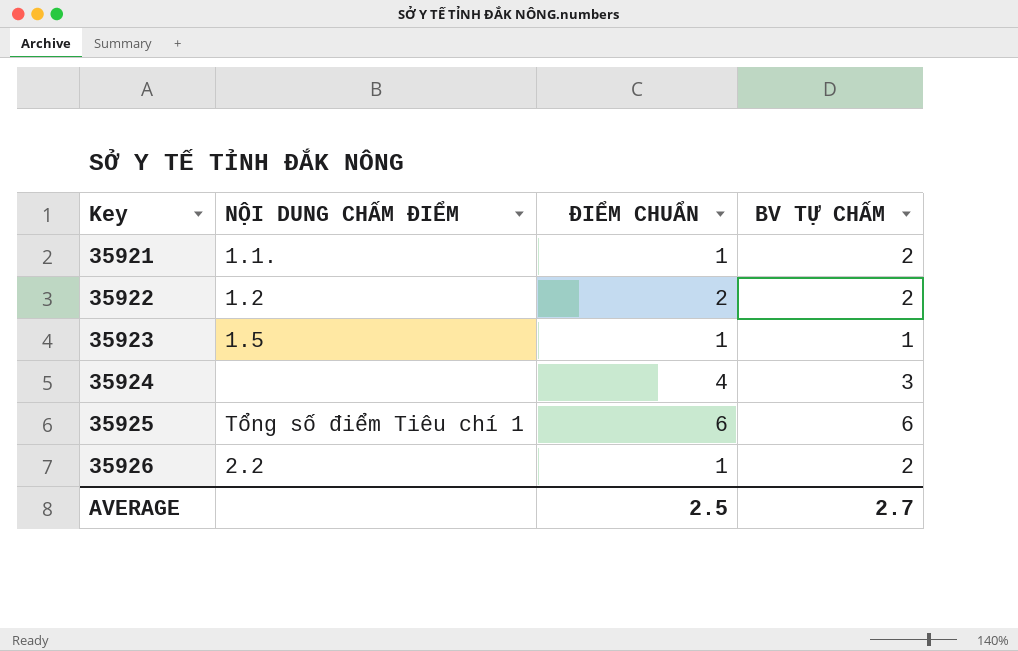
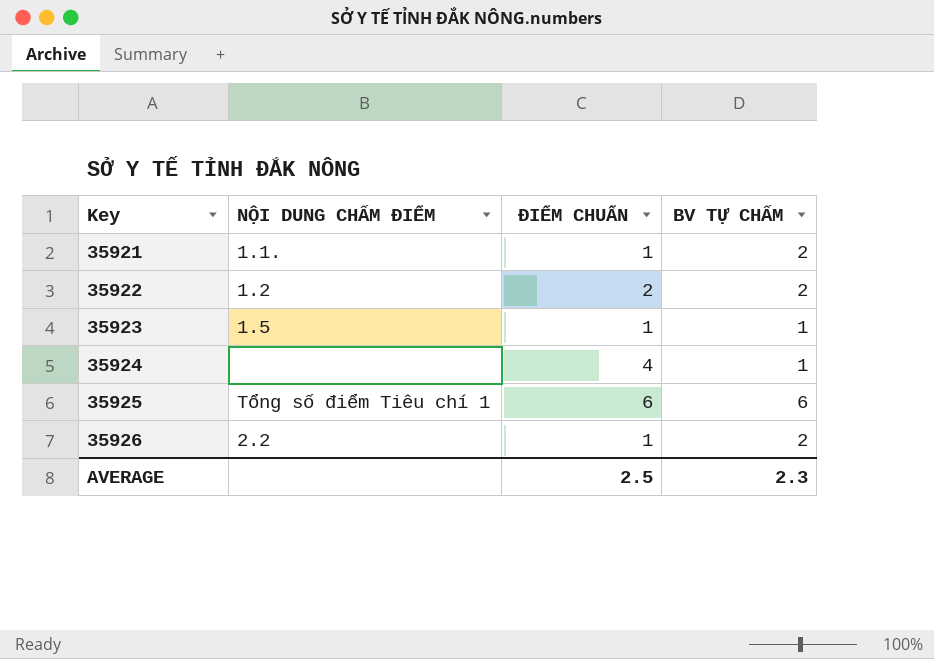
35924 | BV TỰ CHẤM: 3 -> 1
AVERAGE | BV TỰ CHẤM: 2.7 -> 2.3

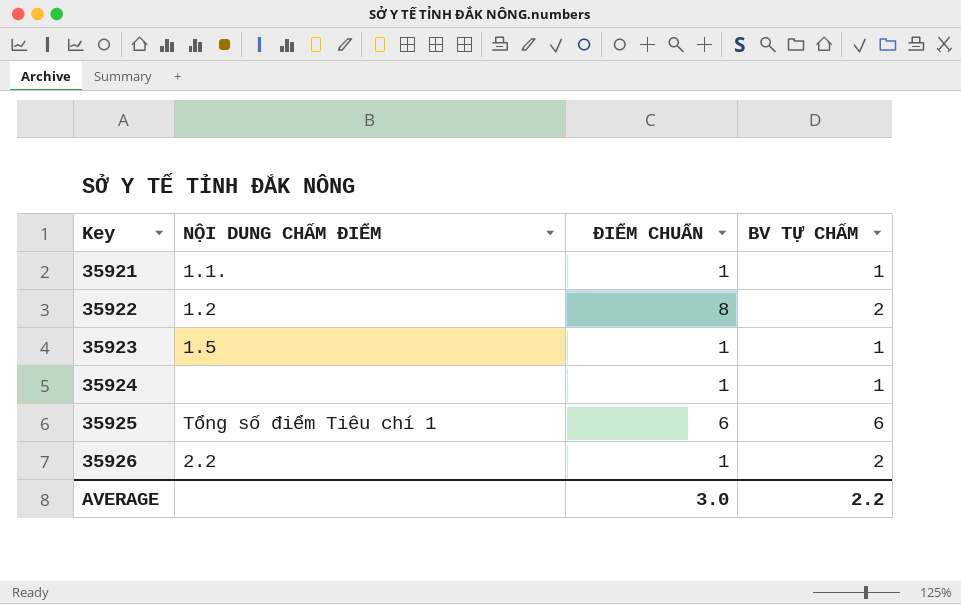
35921 | BV TỰ CHẤM: 2 -> 1
35922 | ĐIỂM CHUẨN: 2 -> 8
35924 | ĐIỂM CHUẨN: 4 -> 1
AVERAGE | ĐIỂM CHUẨN: 2.5 -> 3.0
AVERAGE | BV TỰ CHẤM: 2.3 -> 2.2

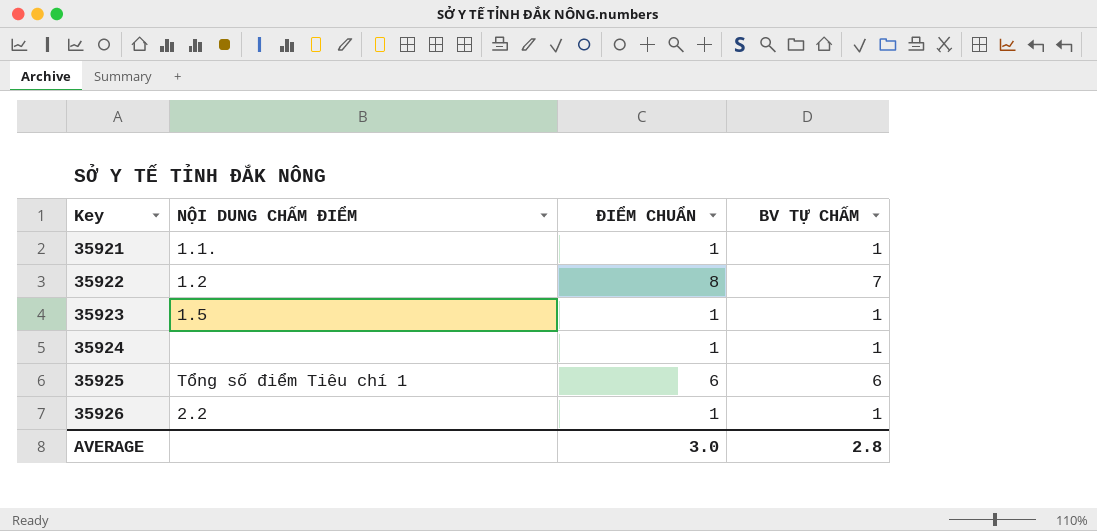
35922 | BV TỰ CHẤM: 2 -> 7
35926 | BV TỰ CHẤM: 2 -> 1
AVERAGE | BV TỰ CHẤM: 2.2 -> 2.8

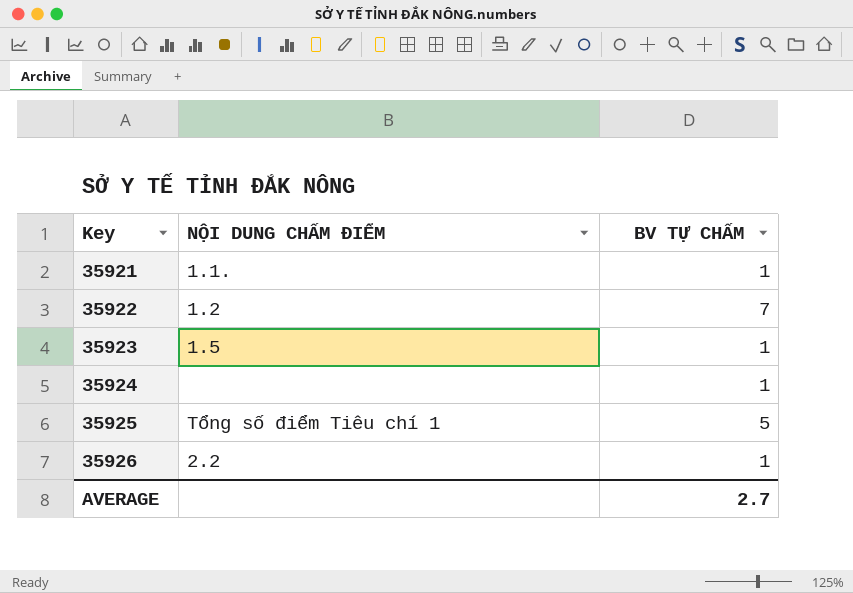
column ĐIỂM CHUẨN | position: 3 -> none
35925 | BV TỰ CHẤM: 6 -> 5
AVERAGE | BV TỰ CHẤM: 2.8 -> 2.7

